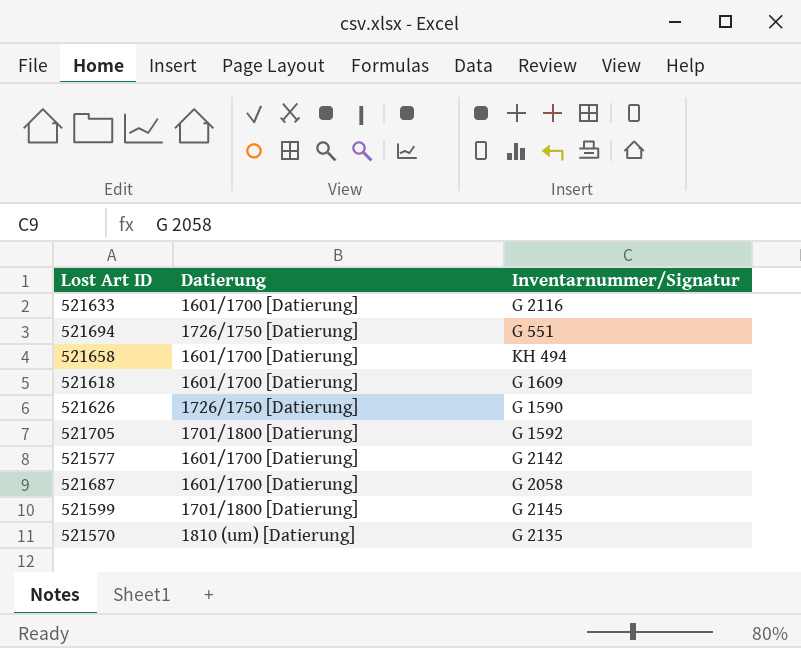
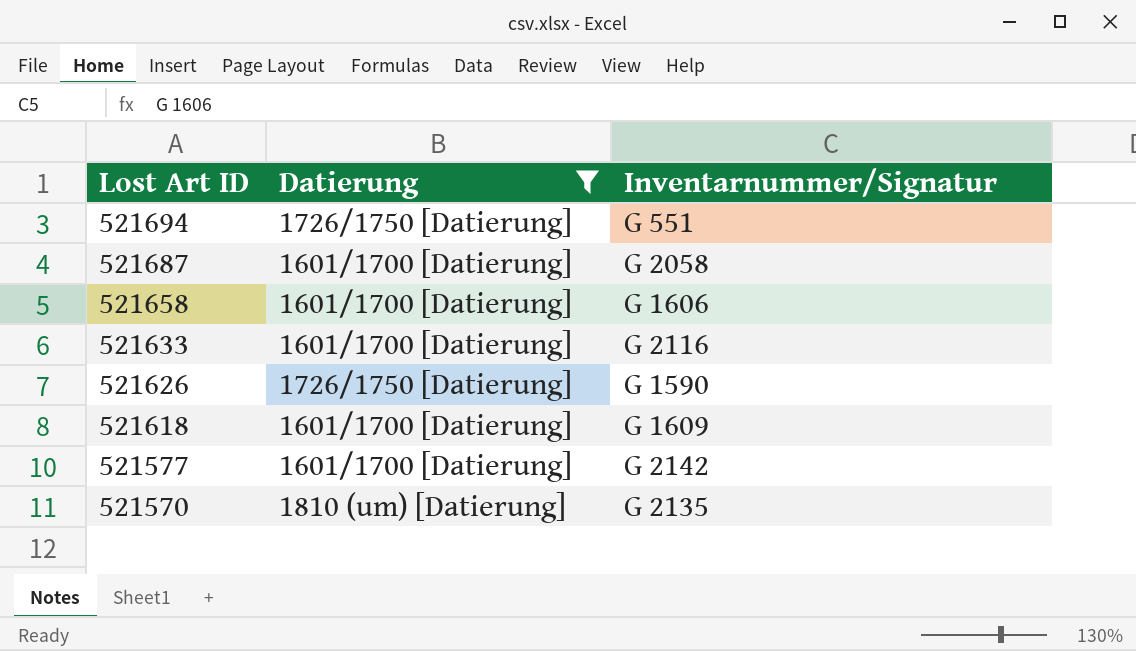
filter: none -> Datierung != 1701/1800 [Datierung]
row order: none -> Lost Art ID descending
521658 | Inventarnummer/Signatur: KH 494 -> G 1606

